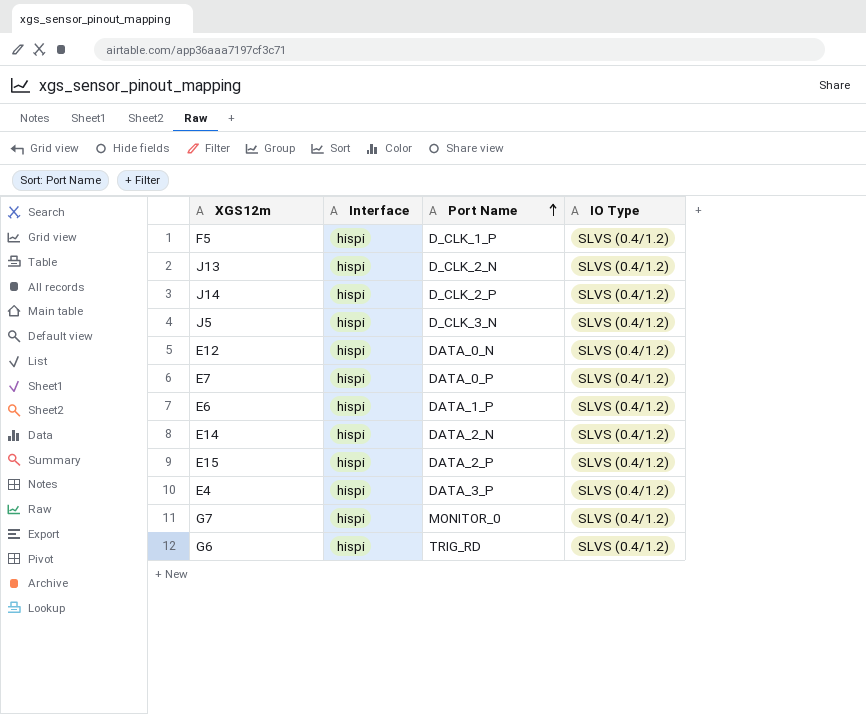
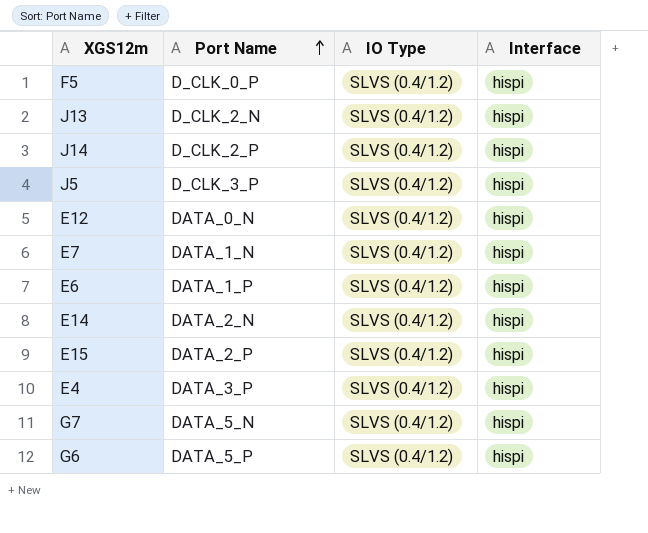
column Interface | position: 2 -> 4
F5 | Port Name: D_CLK_1_P -> D_CLK_0_P
J5 | Port Name: D_CLK_3_N -> D_CLK_3_P
E7 | Port Name: DATA_0_P -> DATA_1_N
G7 | Port Name: MONITOR_0 -> DATA_5_N
G6 | Port Name: TRIG_RD -> DATA_5_P

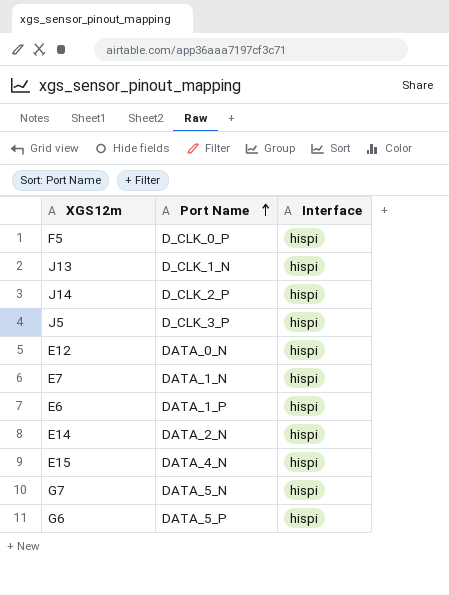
column IO Type | position: 3 -> none
row E4: DATA_3_P | SLVS (0.4/1.2) | hispi -> none
J13 | Port Name: D_CLK_2_N -> D_CLK_1_N
E15 | Port Name: DATA_2_P -> DATA_4_N

